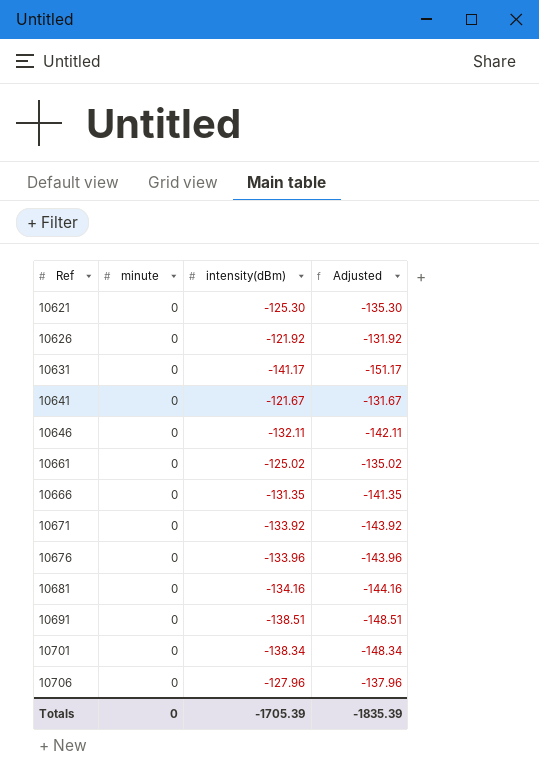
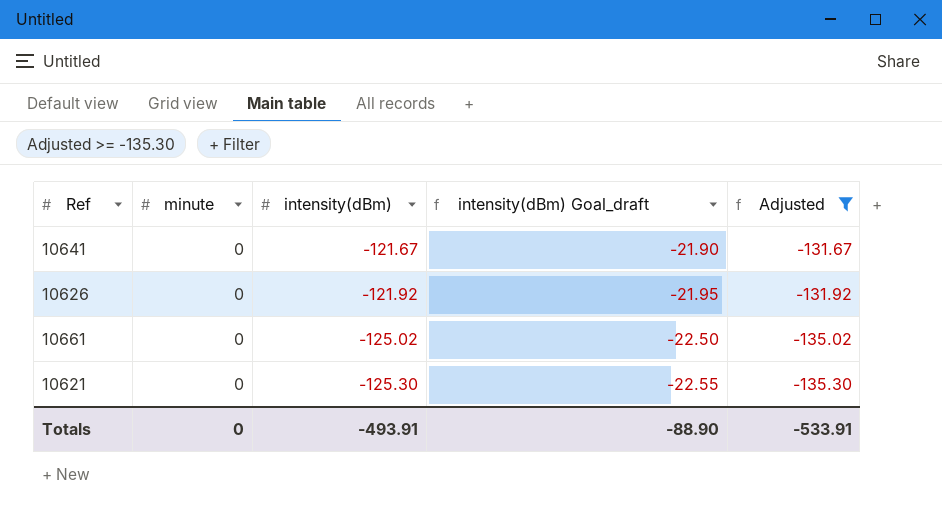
filter: none -> Adjusted >= -135.30
row order: Ref ascending -> intensity(dBm) descending
column intensity(dBm) Goal_draft | formula: none -> [intensity(dBm)] * 0.18
Totals | intensity(dBm): -1705.39 -> -493.91
Totals | Adjusted: -1835.39 -> -533.91

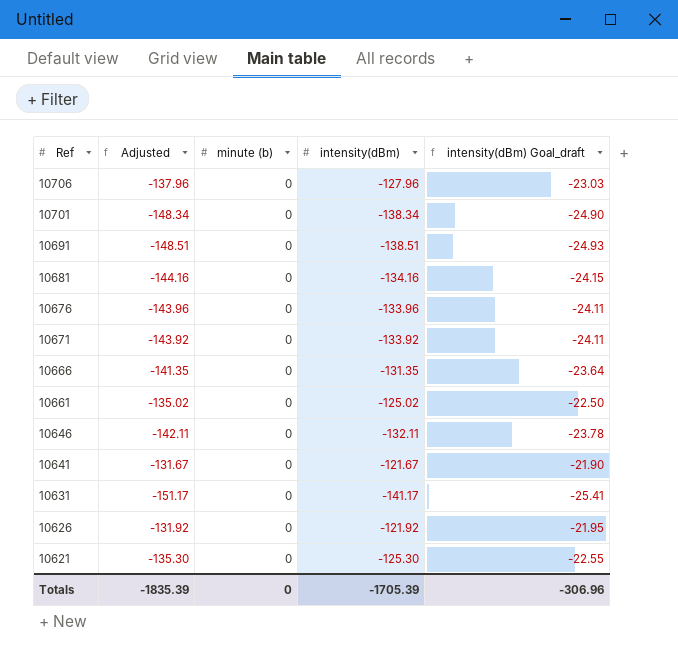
filter: Adjusted >= -135.30 -> none
row order: intensity(dBm) descending -> Ref descending
column Adjusted | position: 5 -> 2
column name: minute -> minute (b)
Totals | Adjusted: -533.91 -> -1835.39
Totals | intensity(dBm): -493.91 -> -1705.39
Totals | intensity(dBm) Goal_draft: -88.90 -> -306.96

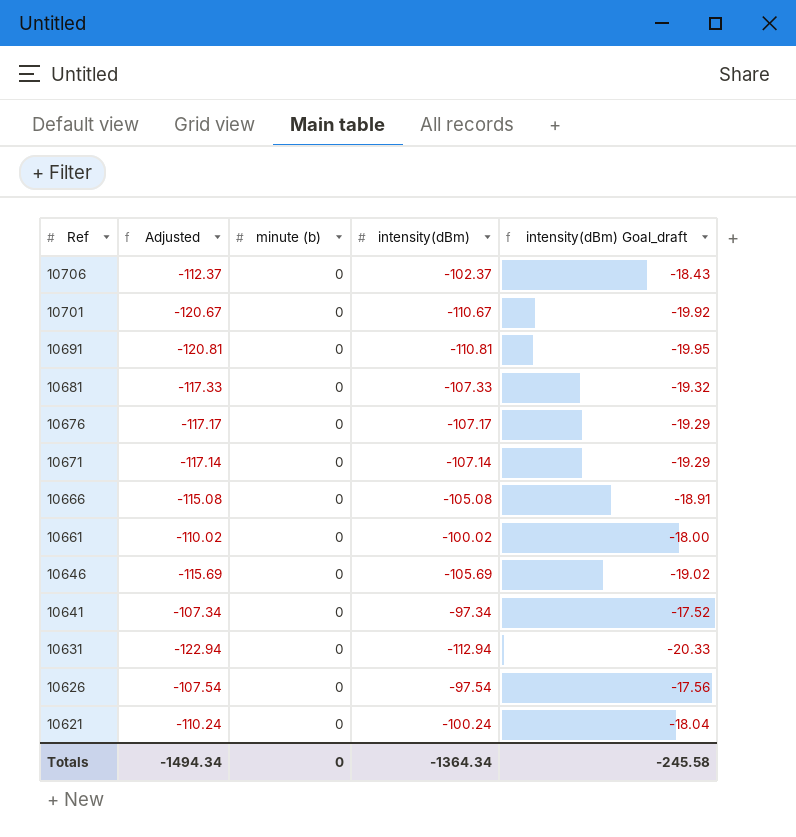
10706 | Adjusted: -137.96 -> -112.37
10706 | intensity(dBm): -127.96 -> -102.37
10706 | intensity(dBm) Goal_draft: -23.03 -> -18.43
10701 | Adjusted: -148.34 -> -120.67
10701 | intensity(dBm): -138.34 -> -110.67
10701 | intensity(dBm) Goal_draft: -24.90 -> -19.92
10691 | Adjusted: -148.51 -> -120.81
10691 | intensity(dBm): -138.51 -> -110.81
10691 | intensity(dBm) Goal_draft: -24.93 -> -19.95
10681 | Adjusted: -144.16 -> -117.33
10681 | intensity(dBm): -134.16 -> -107.33
10681 | intensity(dBm) Goal_draft: -24.15 -> -19.32
10676 | Adjusted: -143.96 -> -117.17
10676 | intensity(dBm): -133.96 -> -107.17
10676 | intensity(dBm) Goal_draft: -24.11 -> -19.29
10671 | Adjusted: -143.92 -> -117.14
10671 | intensity(dBm): -133.92 -> -107.14
10671 | intensity(dBm) Goal_draft: -24.11 -> -19.29
10666 | Adjusted: -141.35 -> -115.08
10666 | intensity(dBm): -131.35 -> -105.08
10666 | intensity(dBm) Goal_draft: -23.64 -> -18.91
10661 | Adjusted: -135.02 -> -110.02
10661 | intensity(dBm): -125.02 -> -100.02
10661 | intensity(dBm) Goal_draft: -22.50 -> -18.00
10646 | Adjusted: -142.11 -> -115.69
10646 | intensity(dBm): -132.11 -> -105.69
10646 | intensity(dBm) Goal_draft: -23.78 -> -19.02
10641 | Adjusted: -131.67 -> -107.34
10641 | intensity(dBm): -121.67 -> -97.34
10641 | intensity(dBm) Goal_draft: -21.90 -> -17.52
10631 | Adjusted: -151.17 -> -122.94
10631 | intensity(dBm): -141.17 -> -112.94
10631 | intensity(dBm) Goal_draft: -25.41 -> -20.33
10626 | Adjusted: -131.92 -> -107.54
10626 | intensity(dBm): -121.92 -> -97.54
10626 | intensity(dBm) Goal_draft: -21.95 -> -17.56
10621 | Adjusted: -135.30 -> -110.24
10621 | intensity(dBm): -125.30 -> -100.24
10621 | intensity(dBm) Goal_draft: -22.55 -> -18.04
Totals | Adjusted: -1835.39 -> -1494.34
Totals | intensity(dBm): -1705.39 -> -1364.34
Totals | intensity(dBm) Goal_draft: -306.96 -> -245.58

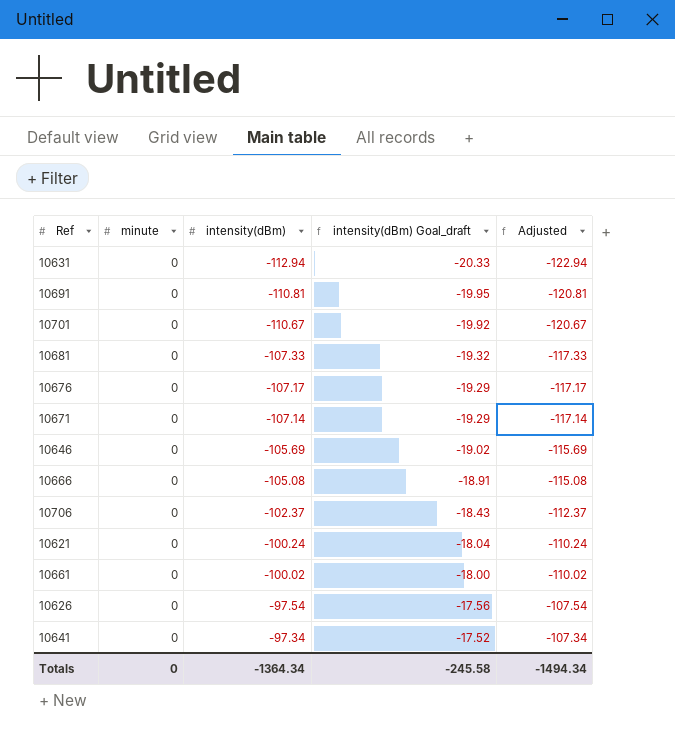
row order: Ref descending -> intensity(dBm) ascending
column name: minute (b) -> minute
column Adjusted | position: 2 -> 5

